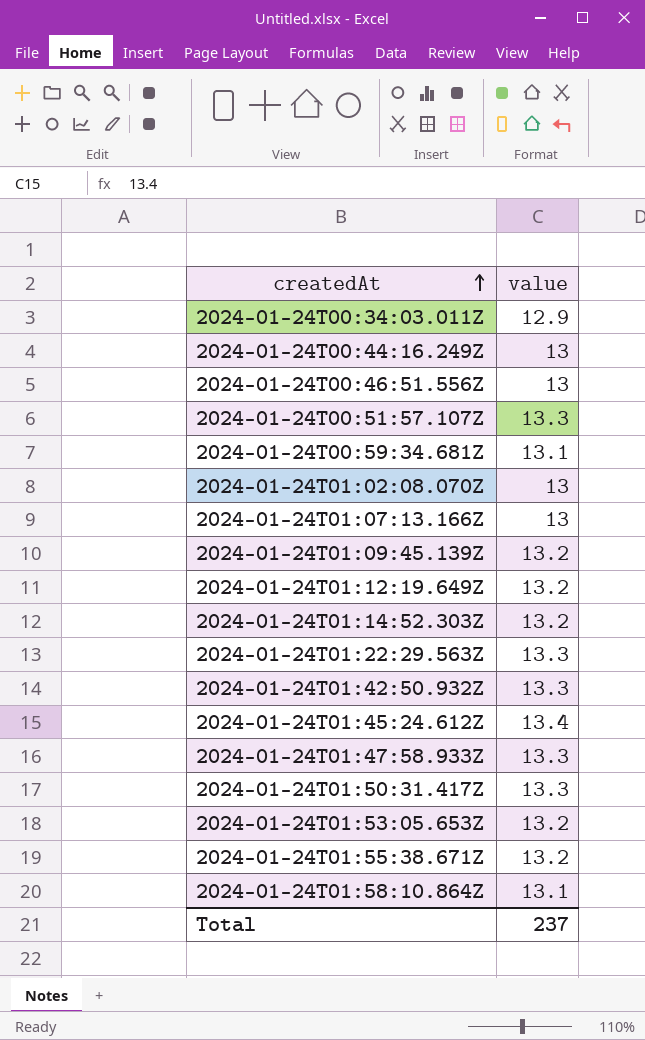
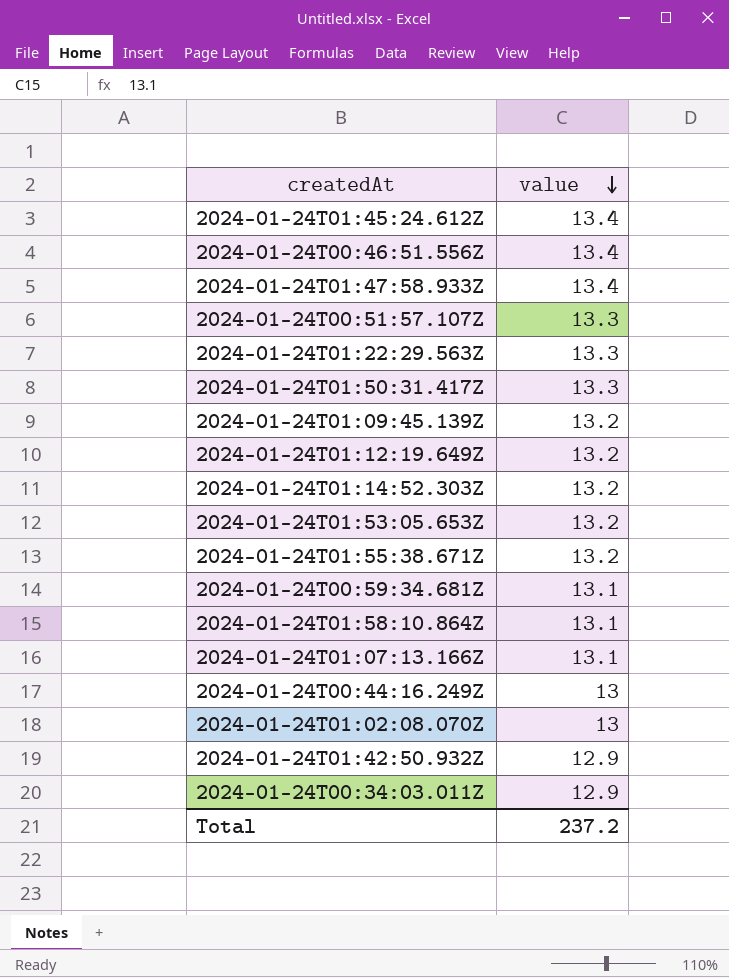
row order: createdAt ascending -> value descending
2024-01-24T00:46:51.556Z | value: 13 -> 13.4
2024-01-24T01:47:58.933Z | value: 13.3 -> 13.4
2024-01-24T01:07:13.166Z | value: 13 -> 13.1
2024-01-24T01:42:50.932Z | value: 13.3 -> 12.9
Total | value: 237 -> 237.2

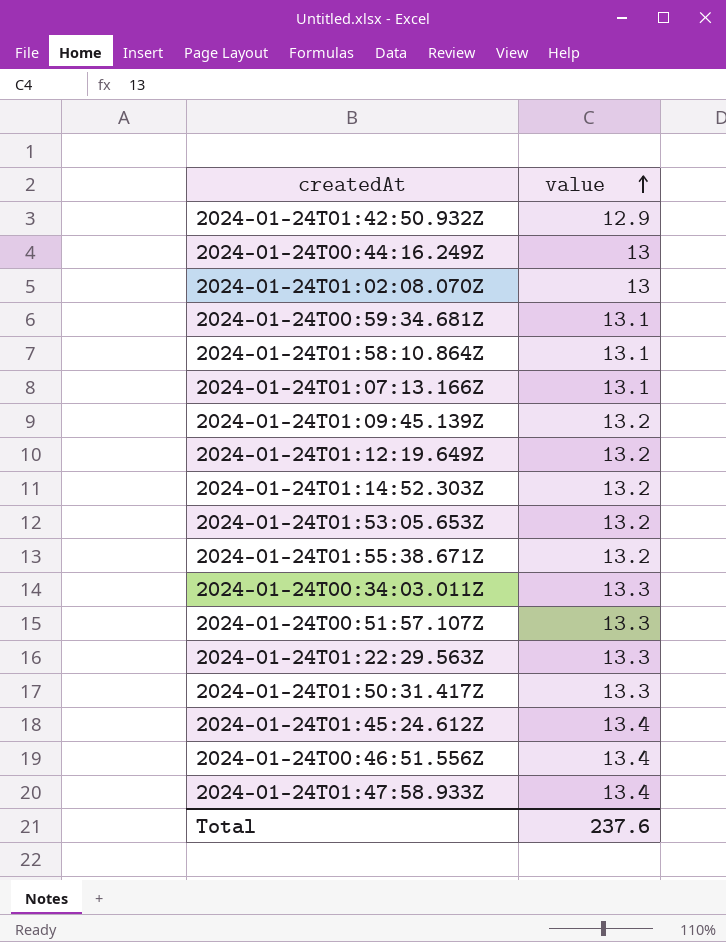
row order: value descending -> value ascending
2024-01-24T00:34:03.011Z | value: 12.9 -> 13.3
Total | value: 237.2 -> 237.6

